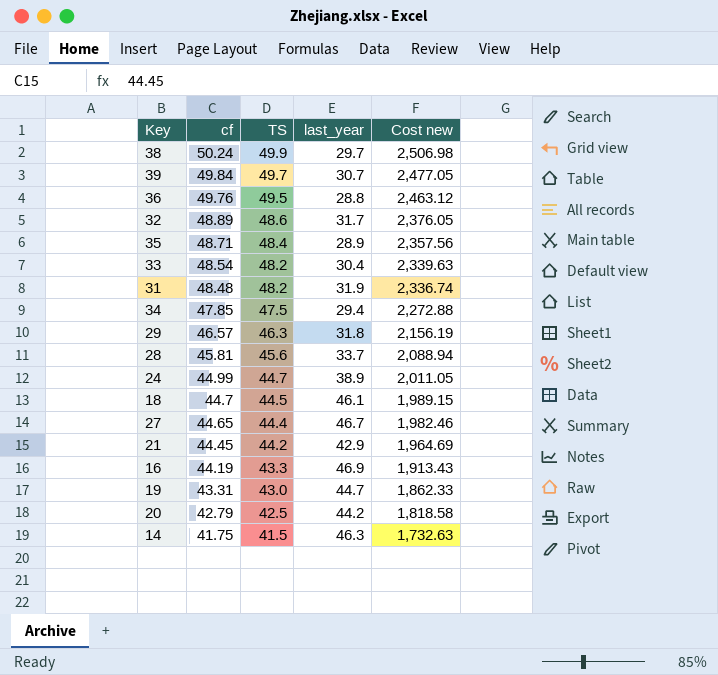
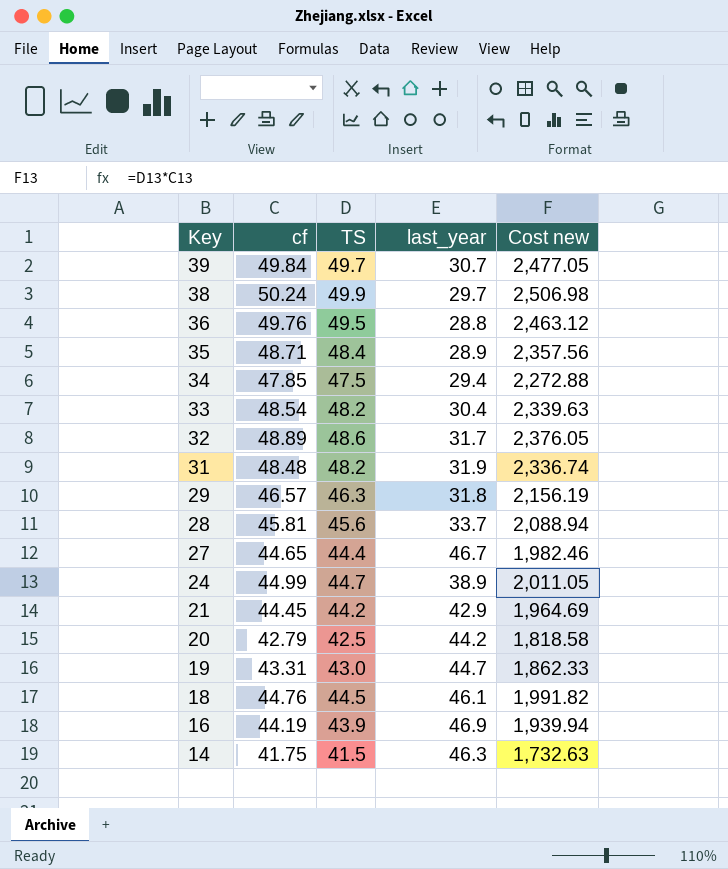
row order: cf descending -> Key descending
18 | cf: 44.7 -> 44.76
18 | Cost new: 1,989.15 -> 1,991.82
16 | TS: 43.3 -> 43.9
16 | Cost new: 1,913.43 -> 1,939.94

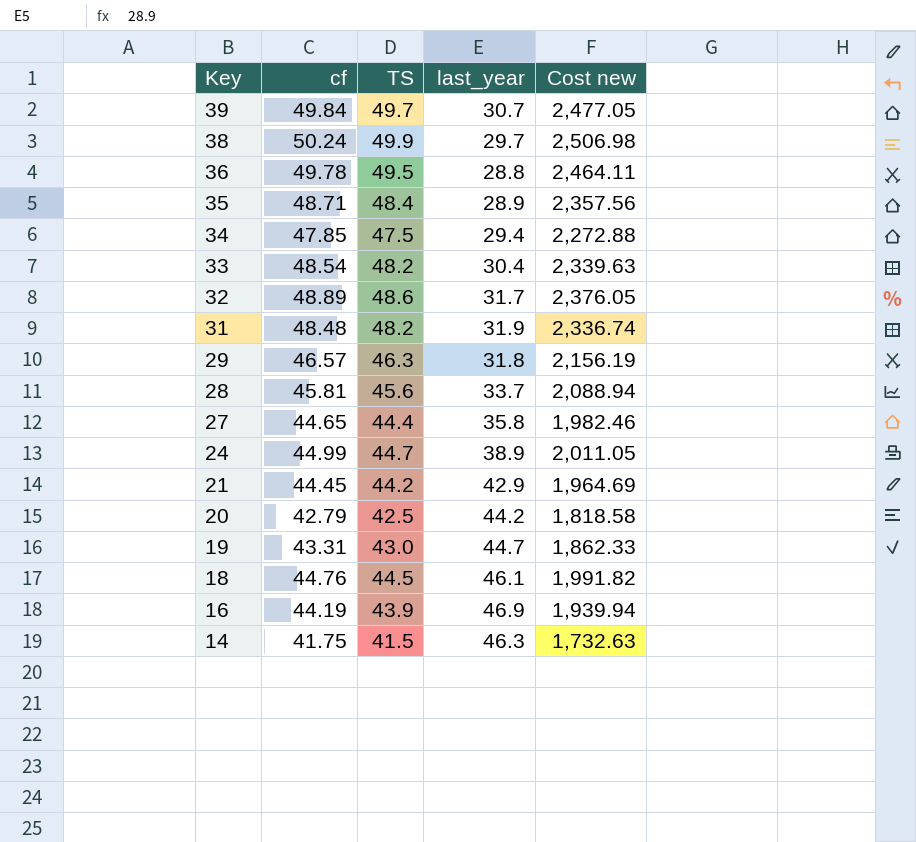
36 | cf: 49.76 -> 49.78
36 | Cost new: 2,463.12 -> 2,464.11
27 | last_year: 46.7 -> 35.8

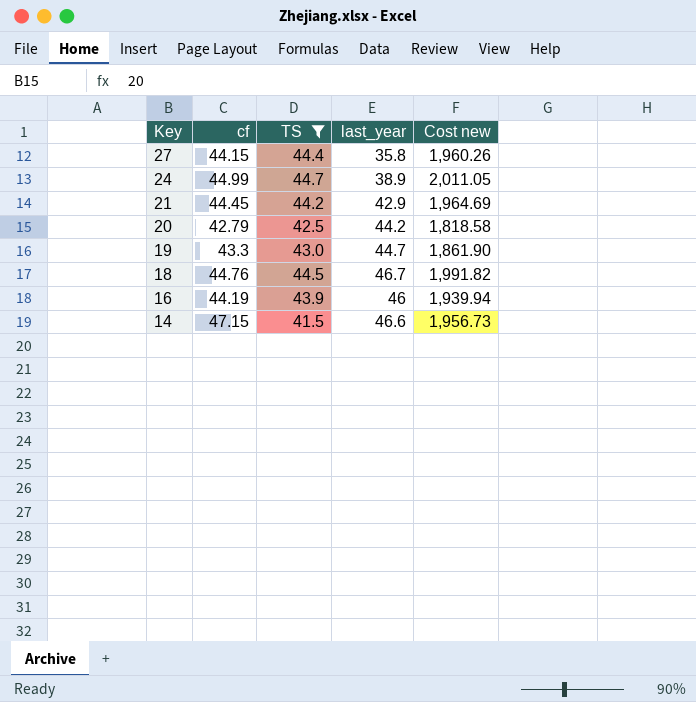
filter: none -> TS <= 44.7
27 | cf: 44.65 -> 44.15
27 | Cost new: 1,982.46 -> 1,960.26
19 | cf: 43.31 -> 43.3
19 | Cost new: 1,862.33 -> 1,861.90
18 | last_year: 46.1 -> 46.7
16 | last_year: 46.9 -> 46
14 | cf: 41.75 -> 47.15
14 | last_year: 46.3 -> 46.6
14 | Cost new: 1,732.63 -> 1,956.73

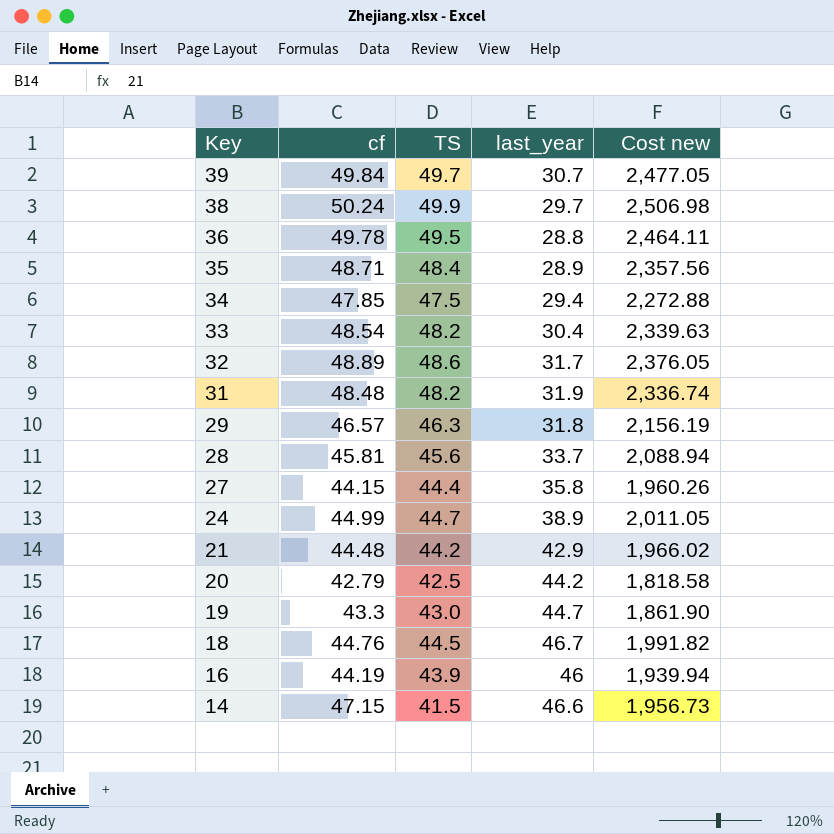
filter: TS <= 44.7 -> none
21 | cf: 44.45 -> 44.48
21 | Cost new: 1,964.69 -> 1,966.02

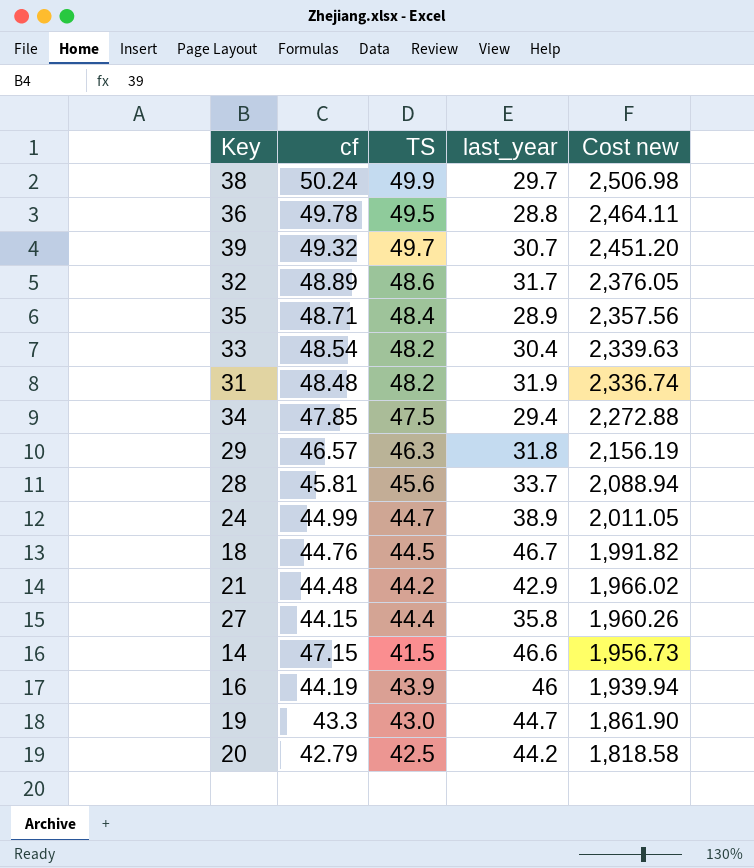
row order: Key descending -> Cost new descending
39 | cf: 49.84 -> 49.32
39 | Cost new: 2,477.05 -> 2,451.20

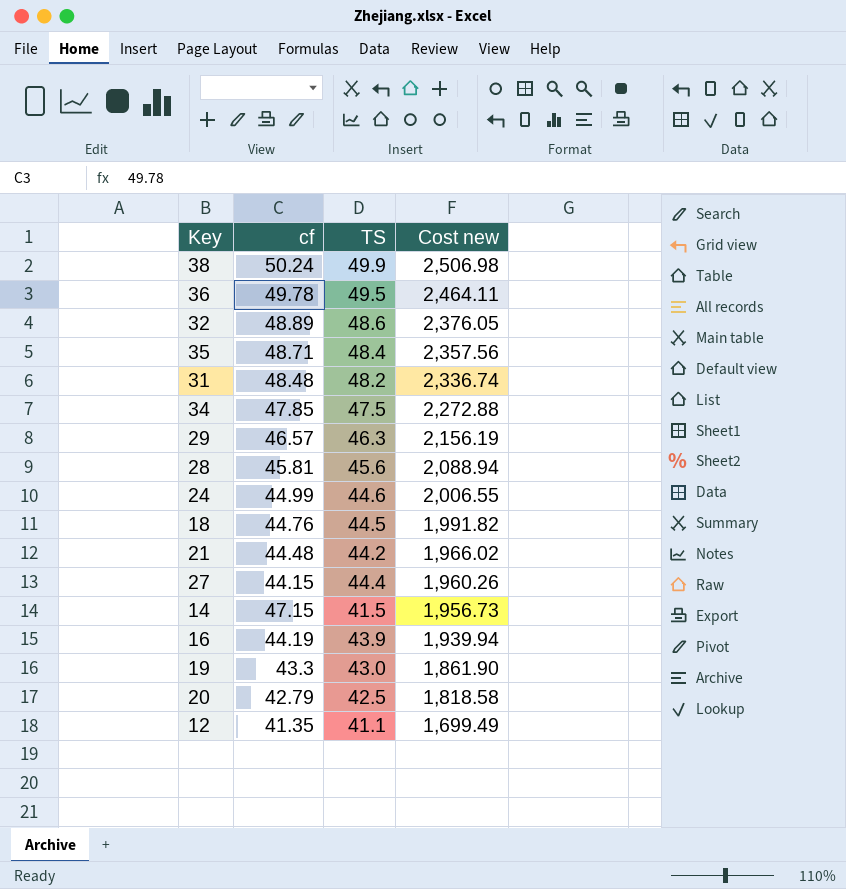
column last_year | position: 4 -> none
row 39: 49.32 | 49.7 | 30.7 | 2,451.20 -> none
row 33: 48.54 | 48.2 | 30.4 | 2,339.63 -> none
24 | TS: 44.7 -> 44.6
24 | Cost new: 2,011.05 -> 2,006.55
row 12: none -> 41.35 | 41.1 | 1,699.49

